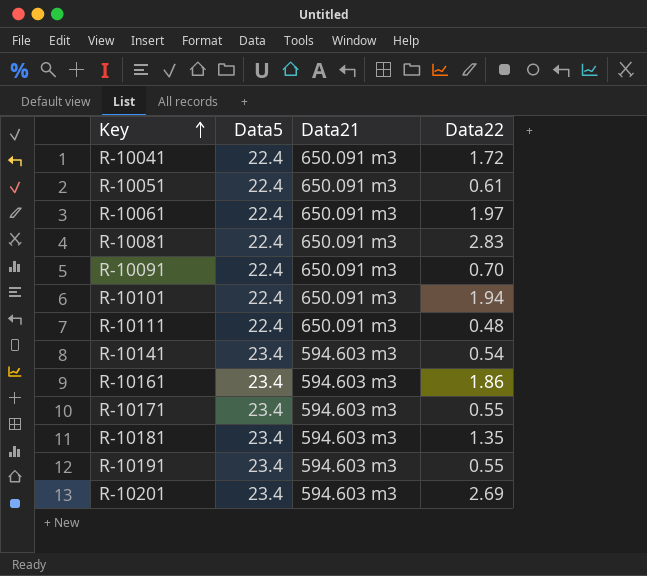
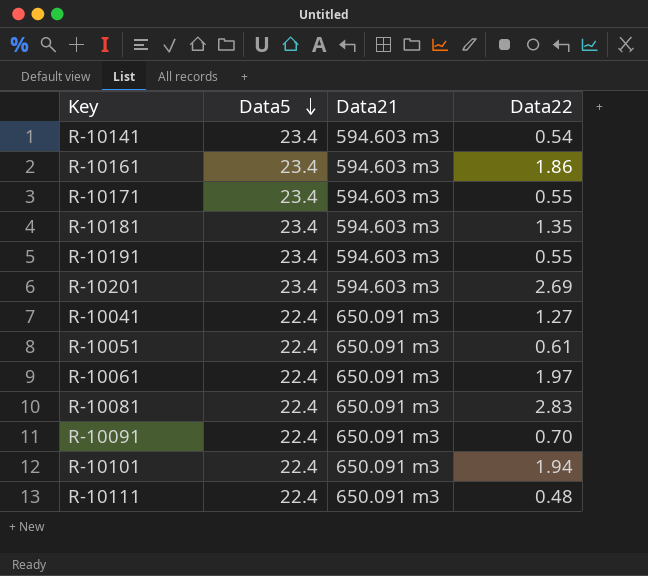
row order: Key ascending -> Data5 descending
R-10041 | Data22: 1.72 -> 1.27

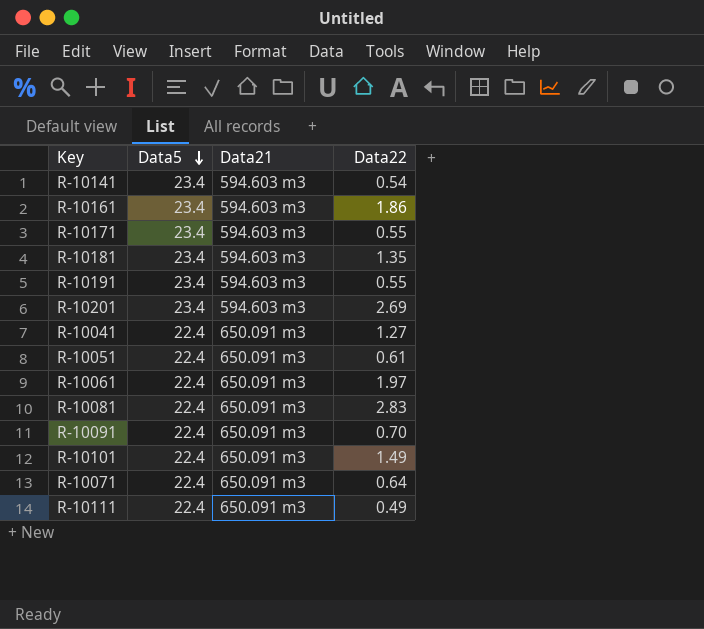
R-10101 | Data22: 1.94 -> 1.49
row R-10071: none -> 22.4 | 650.091 m3 | 0.64
R-10111 | Data22: 0.48 -> 0.49

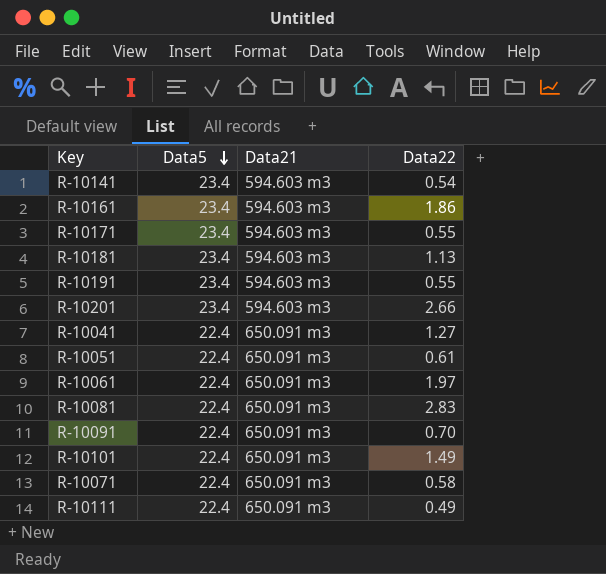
R-10181 | Data22: 1.35 -> 1.13
R-10201 | Data22: 2.69 -> 2.66
R-10071 | Data22: 0.64 -> 0.58

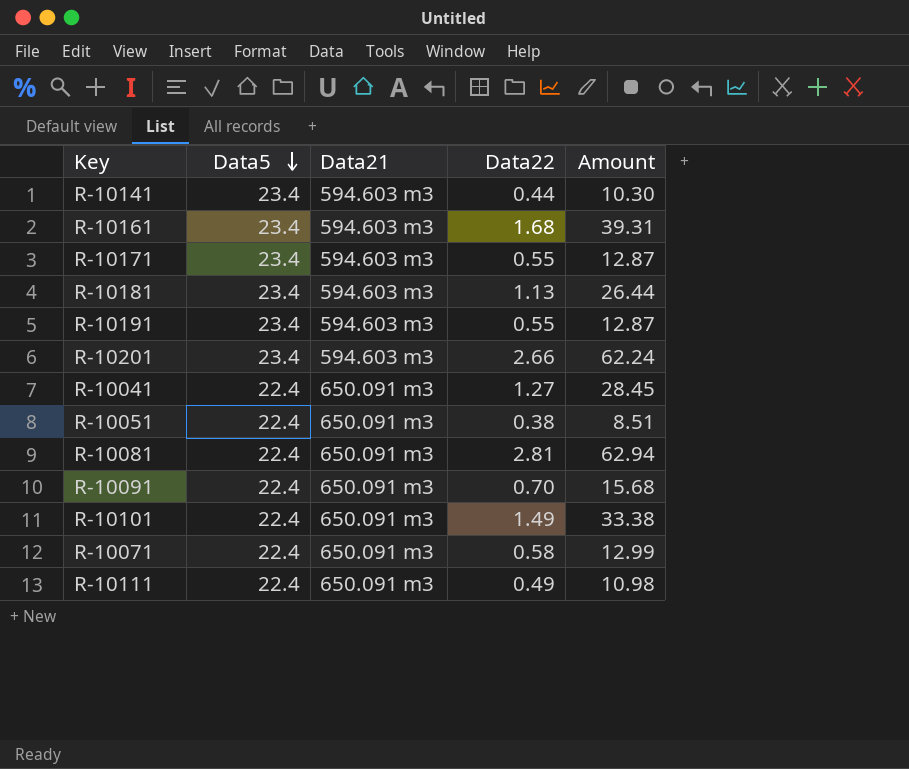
column Amount | formula: none -> [Data5] * [Data22]
row R-10061: 22.4 | 650.091 m3 | 1.97 -> none
R-10141 | Data22: 0.54 -> 0.44
R-10161 | Data22: 1.86 -> 1.68
R-10051 | Data22: 0.61 -> 0.38
R-10081 | Data22: 2.83 -> 2.81

